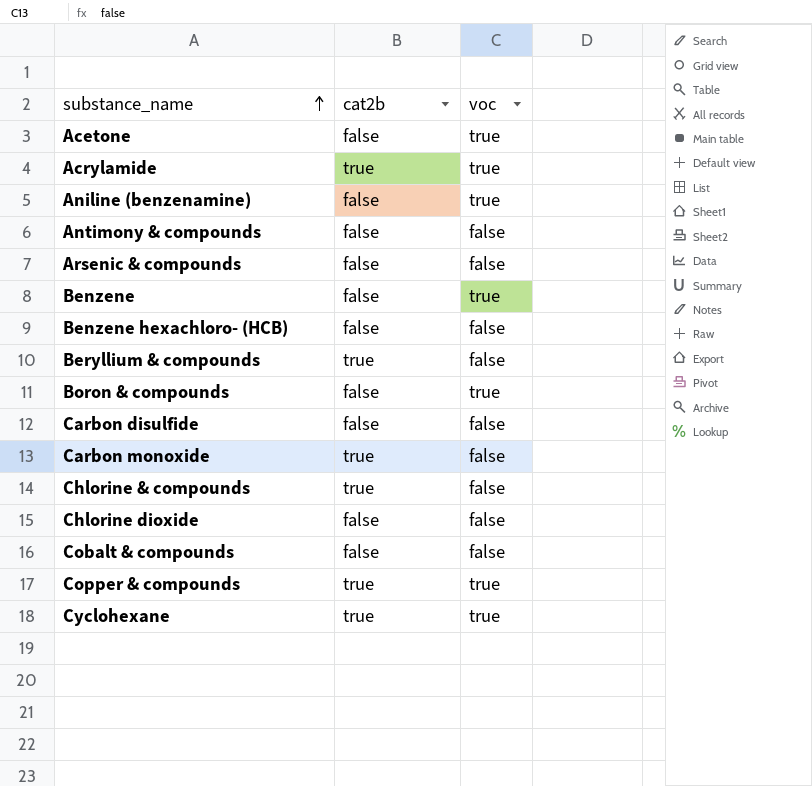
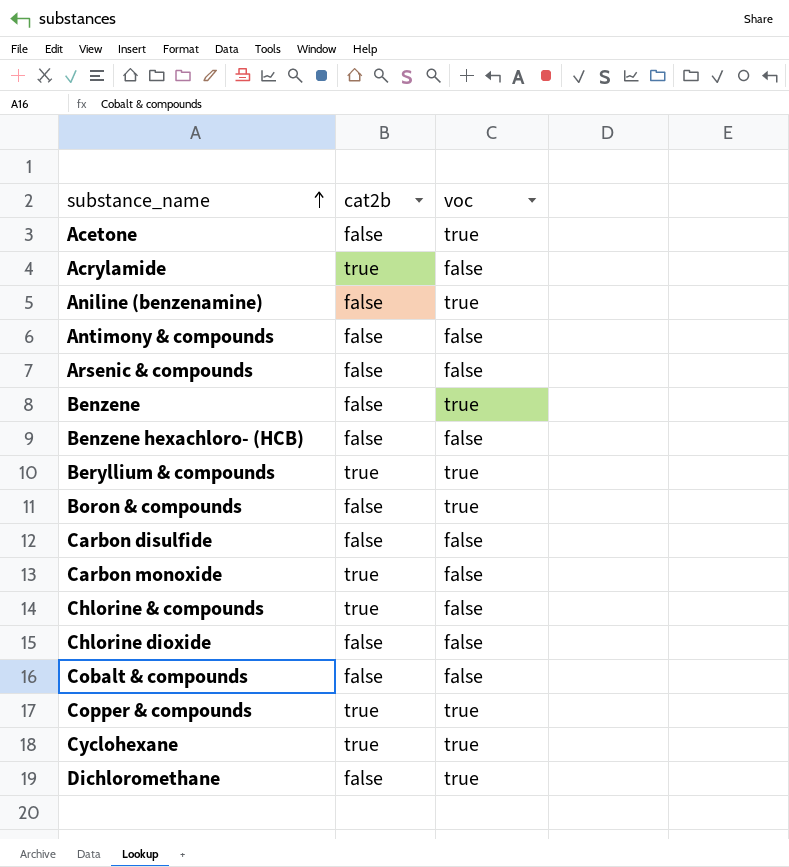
Acrylamide | voc: true -> false
Beryllium & compounds | voc: false -> true
row Dichloromethane: none -> false | true

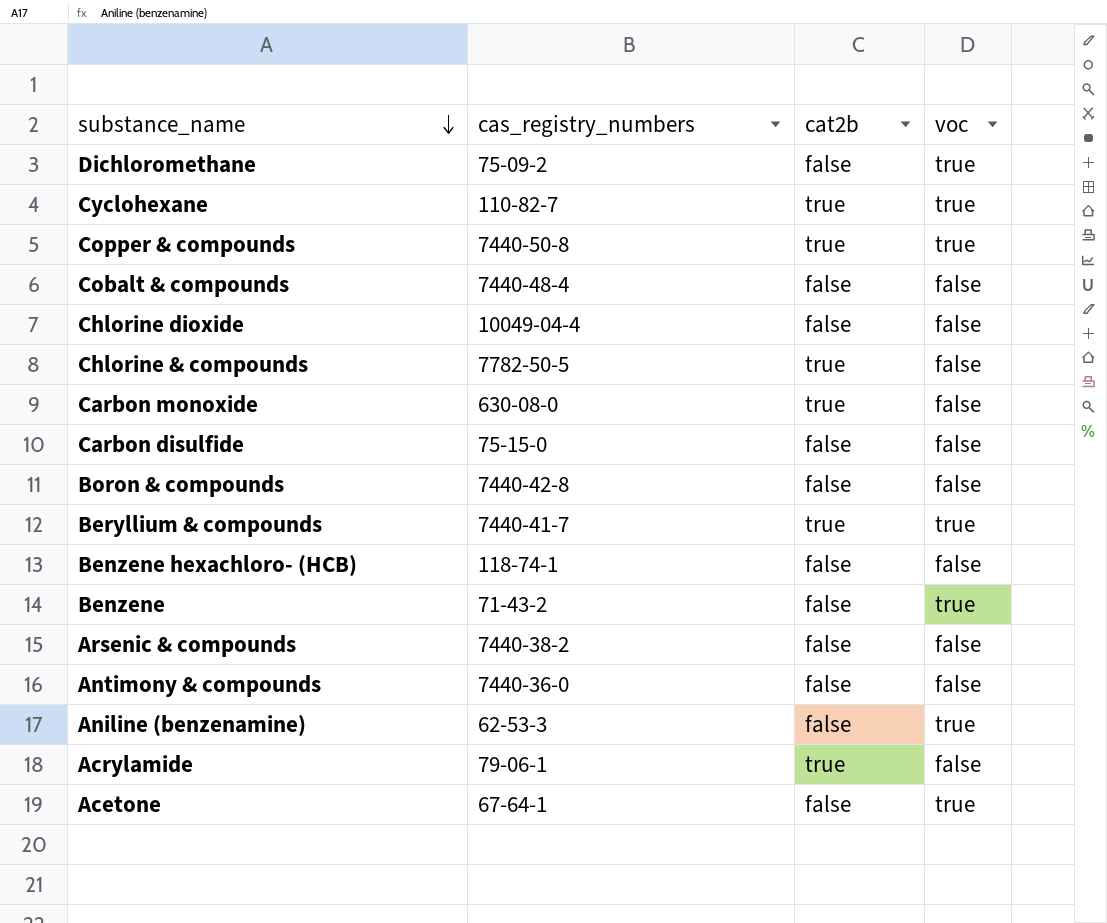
row order: substance_name ascending -> substance_name descending
column cas_registry_numbers | position: none -> 2
Boron & compounds | voc: true -> false

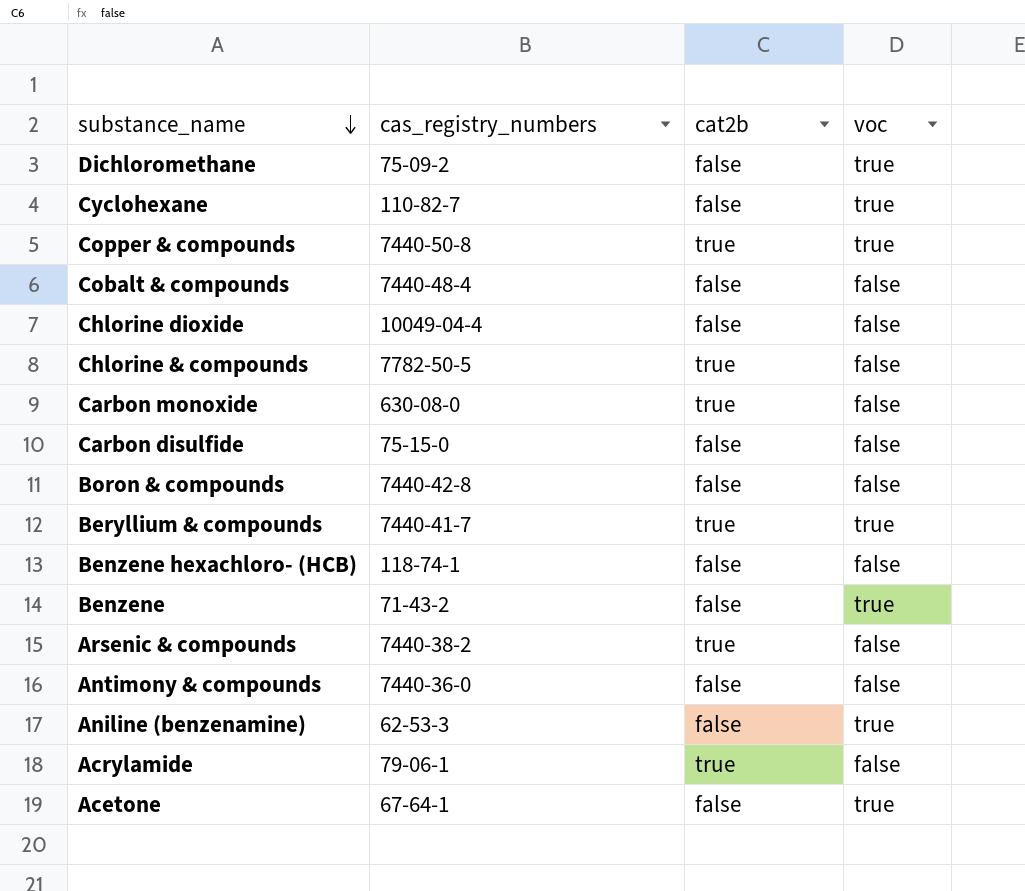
Cyclohexane | cat2b: true -> false
Arsenic & compounds | cat2b: false -> true

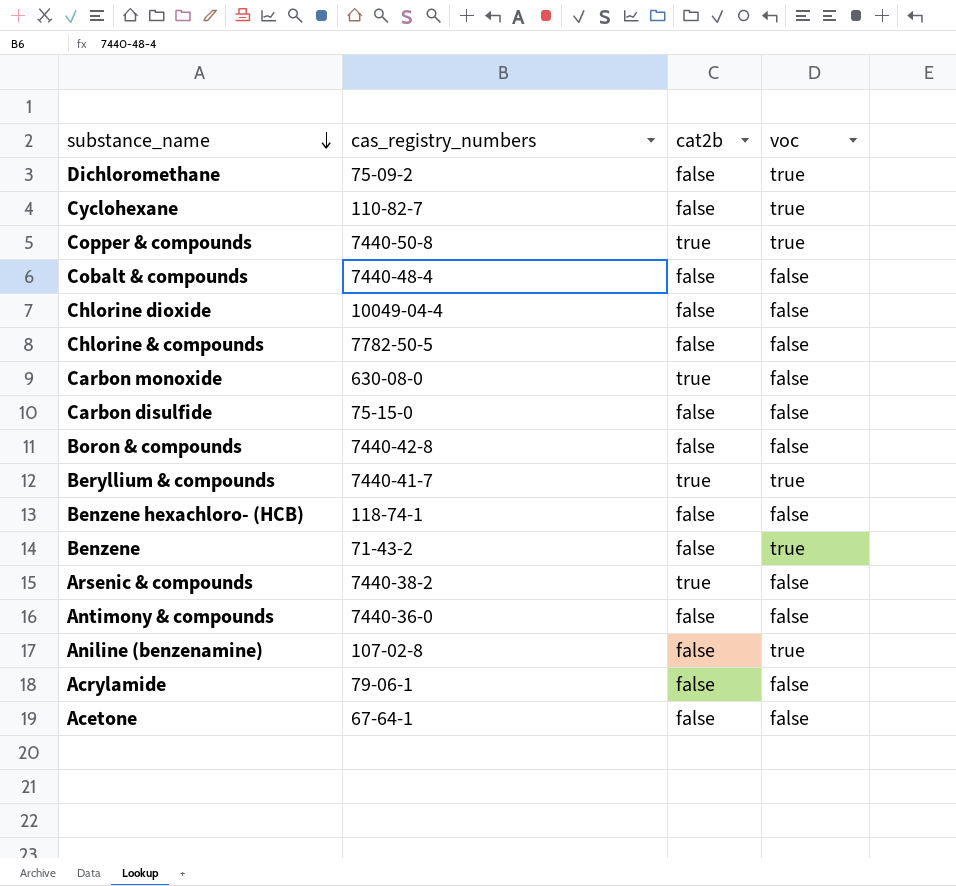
Chlorine & compounds | cat2b: true -> false
Aniline (benzenamine) | cas_registry_numbers: 62-53-3 -> 107-02-8
Acrylamide | cat2b: true -> false
Acetone | voc: true -> false

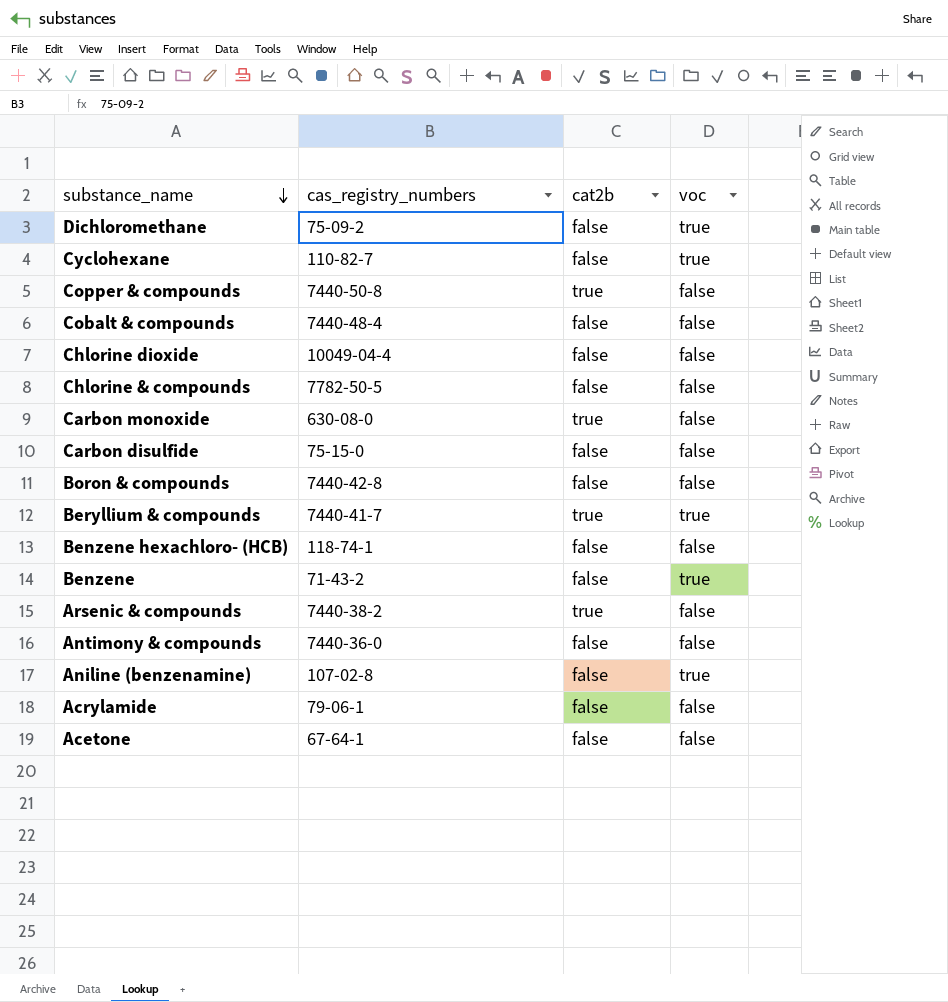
Copper & compounds | voc: true -> false

